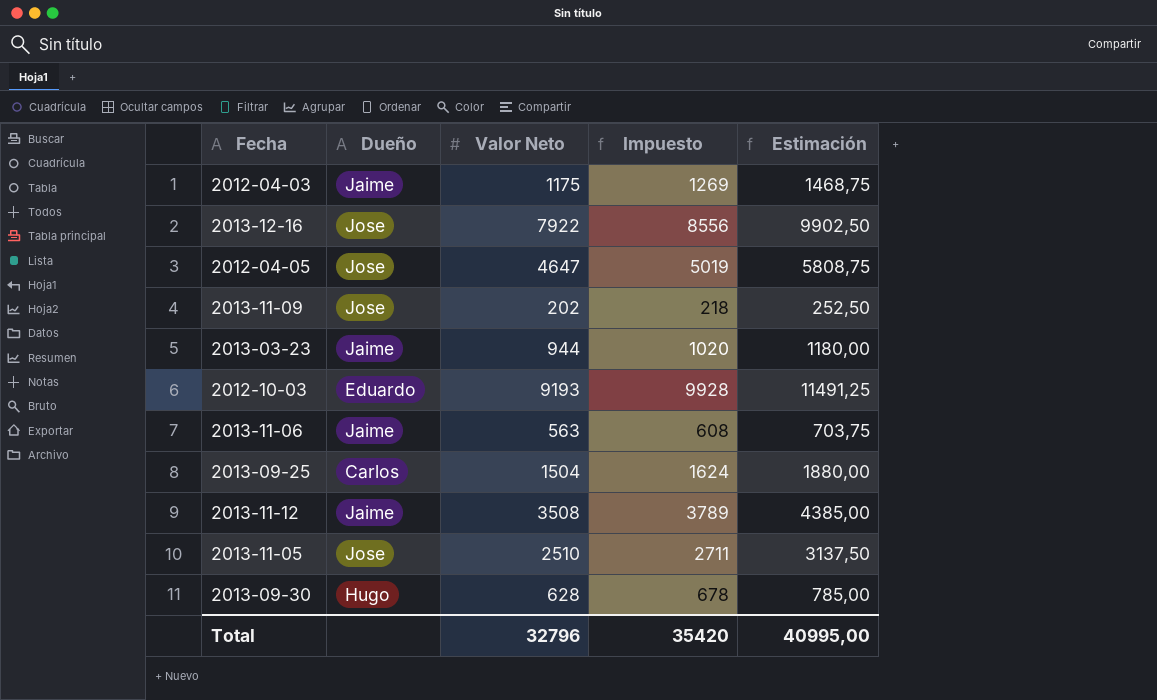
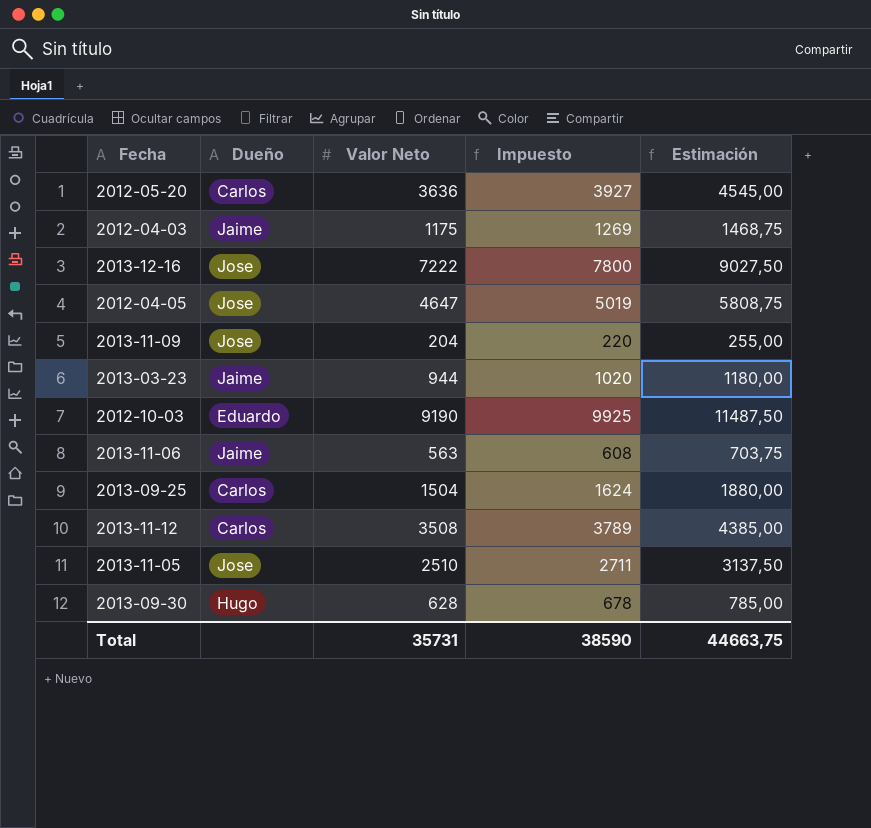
row 2012-05-20: none -> Carlos | 3636 | 3927 | 4545,00
2013-12-16 | Valor Neto: 7922 -> 7222
2013-12-16 | Impuesto: 8556 -> 7800
2013-12-16 | Estimación: 9902,50 -> 9027,50
2013-11-09 | Valor Neto: 202 -> 204
2013-11-09 | Impuesto: 218 -> 220
2013-11-09 | Estimación: 252,50 -> 255,00
2012-10-03 | Valor Neto: 9193 -> 9190
2012-10-03 | Impuesto: 9928 -> 9925
2012-10-03 | Estimación: 11491,25 -> 11487,50
2013-11-12 | Dueño: Jaime -> Carlos
Total | Valor Neto: 32796 -> 35731
Total | Impuesto: 35420 -> 38590
Total | Estimación: 40995,00 -> 44663,75

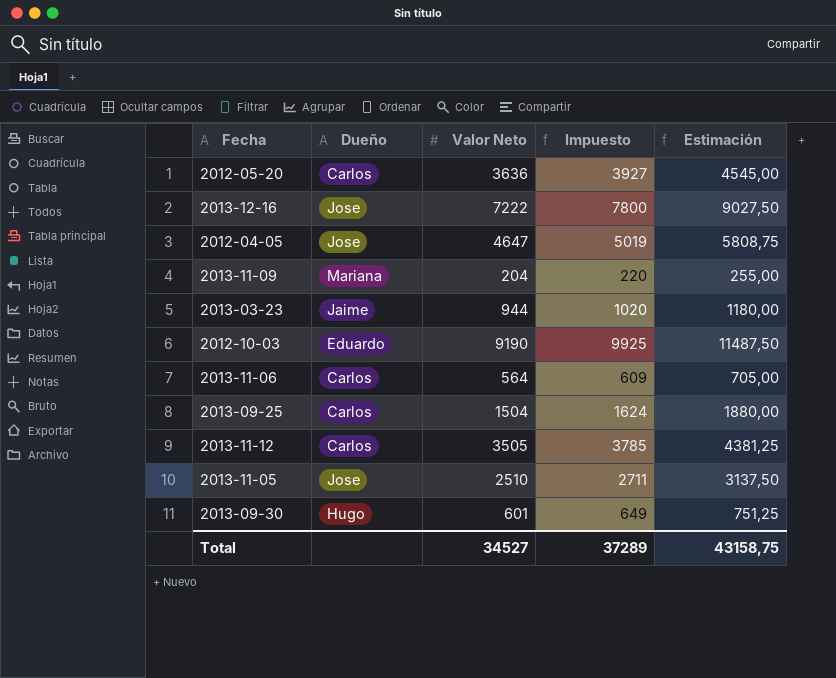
row 2012-04-03: Jaime | 1175 | 1269 | 1468,75 -> none
2013-11-09 | Dueño: Jose -> Mariana
2013-11-06 | Dueño: Jaime -> Carlos
2013-11-06 | Valor Neto: 563 -> 564
2013-11-06 | Impuesto: 608 -> 609
2013-11-06 | Estimación: 703,75 -> 705,00
2013-11-12 | Valor Neto: 3508 -> 3505
2013-11-12 | Impuesto: 3789 -> 3785
2013-11-12 | Estimación: 4385,00 -> 4381,25
2013-09-30 | Valor Neto: 628 -> 601
2013-09-30 | Impuesto: 678 -> 649
2013-09-30 | Estimación: 785,00 -> 751,25
Total | Valor Neto: 35731 -> 34527
Total | Impuesto: 38590 -> 37289
Total | Estimación: 44663,75 -> 43158,75

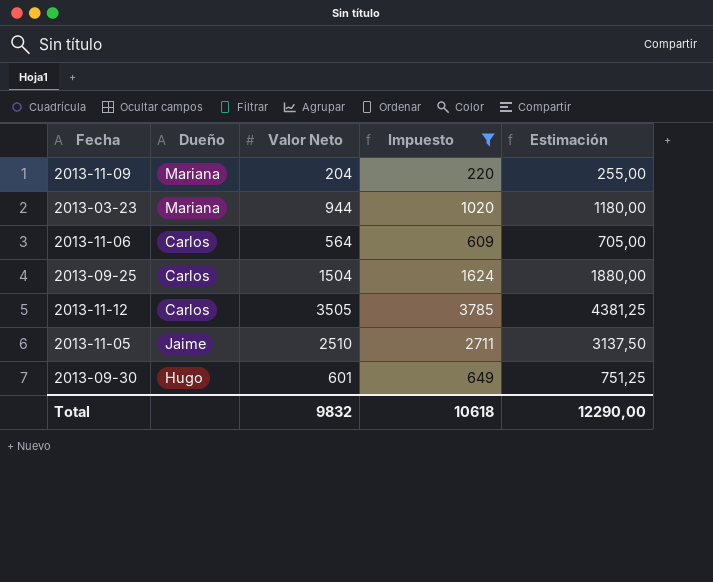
filter: none -> Impuesto <= 3785
2013-03-23 | Dueño: Jaime -> Mariana
2013-11-05 | Dueño: Jose -> Jaime
Total | Valor Neto: 34527 -> 9832
Total | Impuesto: 37289 -> 10618
Total | Estimación: 43158,75 -> 12290,00

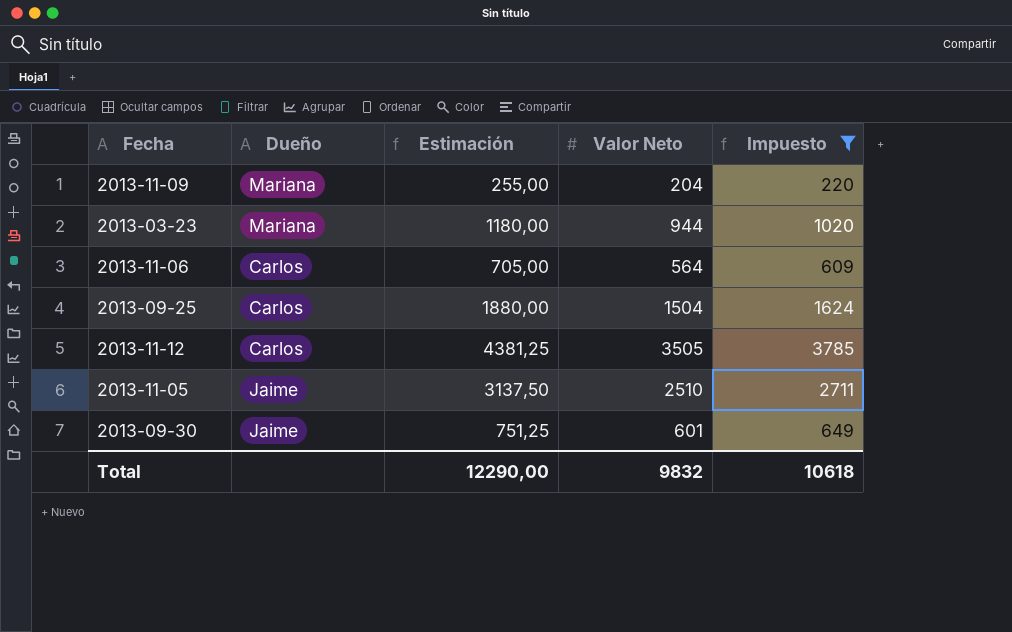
column Estimación | position: 5 -> 3
2013-09-30 | Dueño: Hugo -> Jaime

